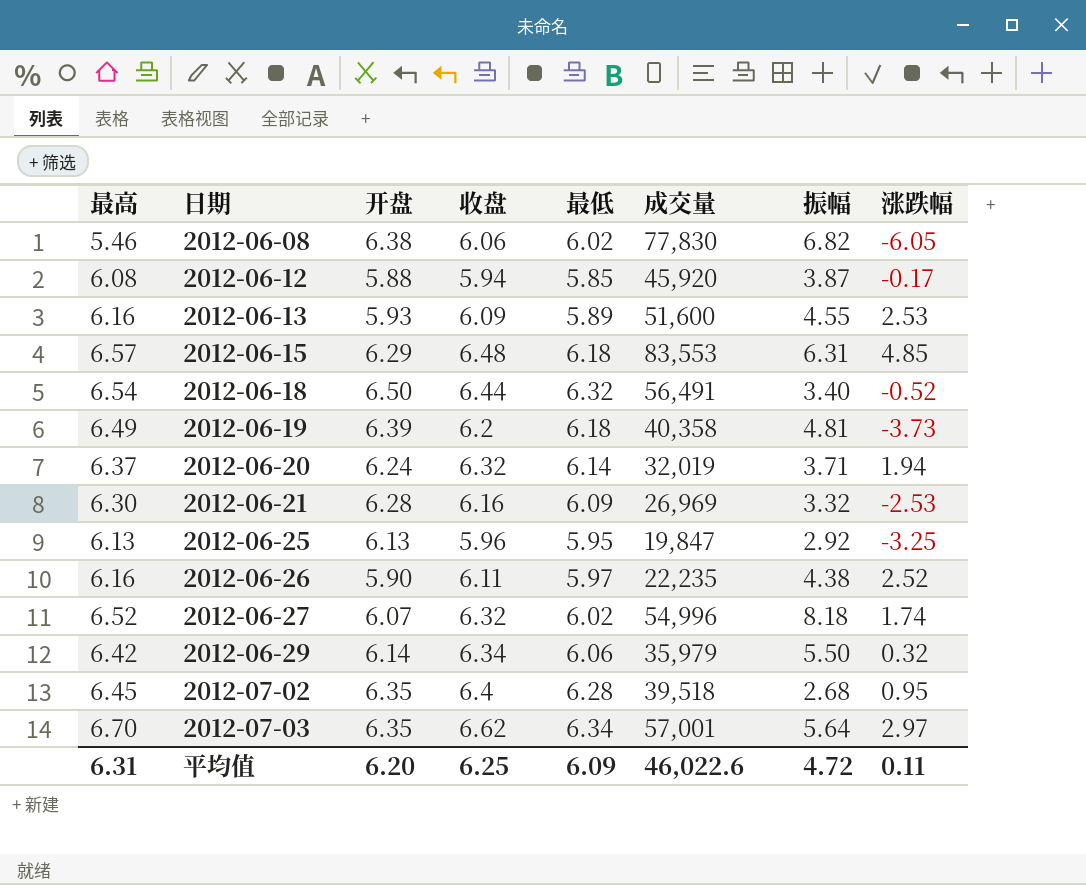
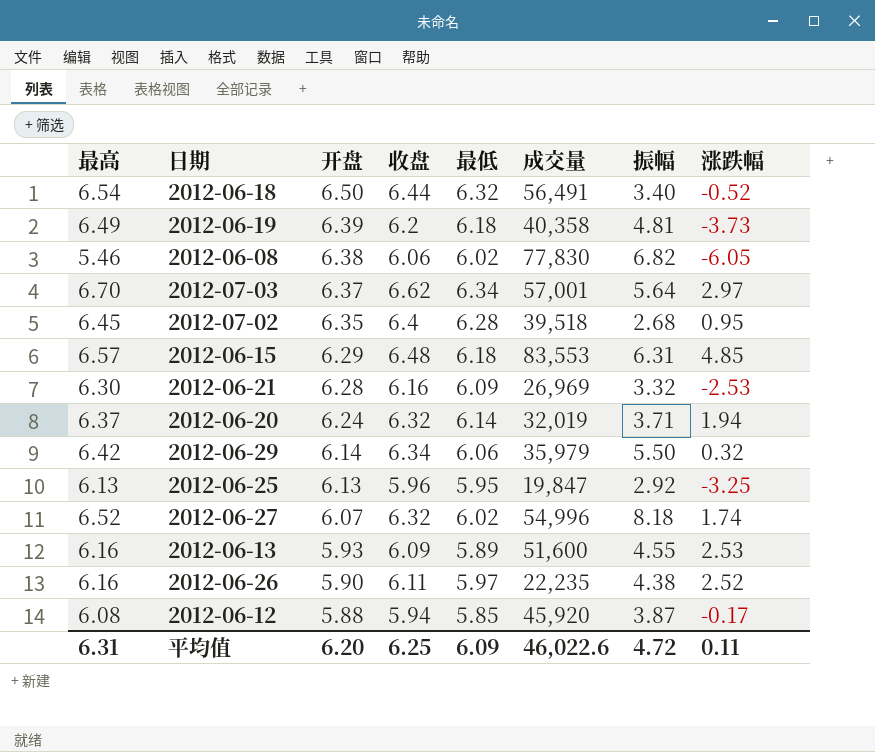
row order: 日期 ascending -> 开盘 descending
2012-07-03 | 开盘: 6.35 -> 6.37

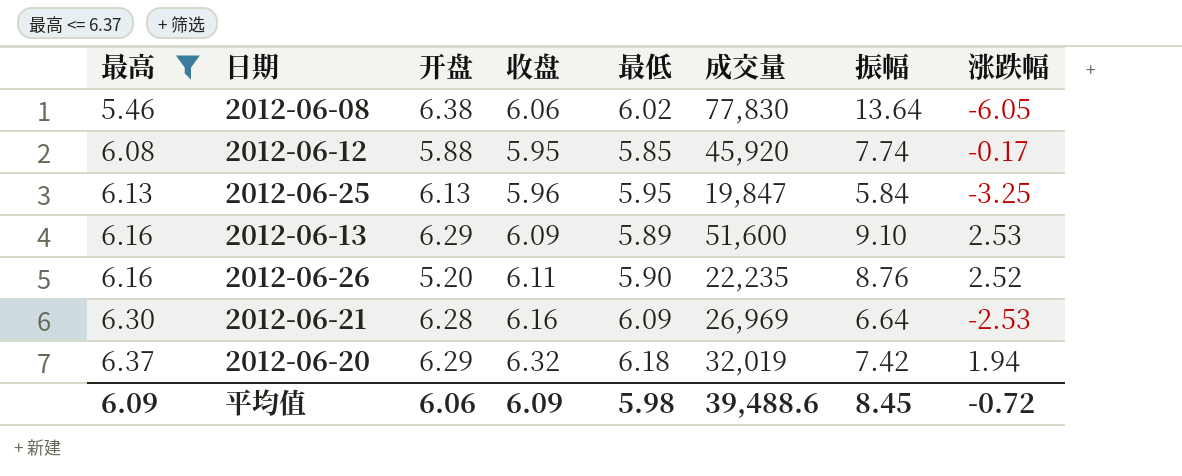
filter: none -> 最高 <= 6.37
row order: 开盘 descending -> 最高 ascending
2012-06-08 | 振幅: 6.82 -> 13.64
2012-06-12 | 收盘: 5.94 -> 5.95
2012-06-12 | 振幅: 3.87 -> 7.74
2012-06-25 | 振幅: 2.92 -> 5.84
2012-06-13 | 开盘: 5.93 -> 6.29
2012-06-13 | 振幅: 4.55 -> 9.10
2012-06-26 | 开盘: 5.90 -> 5.20
2012-06-26 | 最低: 5.97 -> 5.90
2012-06-26 | 振幅: 4.38 -> 8.76
2012-06-21 | 振幅: 3.32 -> 6.64
2012-06-20 | 开盘: 6.24 -> 6.29
2012-06-20 | 最低: 6.14 -> 6.18
2012-06-20 | 振幅: 3.71 -> 7.42
平均值 | 最高: 6.31 -> 6.09
平均值 | 开盘: 6.20 -> 6.06
平均值 | 收盘: 6.25 -> 6.09
平均值 | 最低: 6.09 -> 5.98
平均值 | 成交量: 46,022.6 -> 39,488.6
平均值 | 振幅: 4.72 -> 8.45
平均值 | 涨跌幅: 0.11 -> -0.72

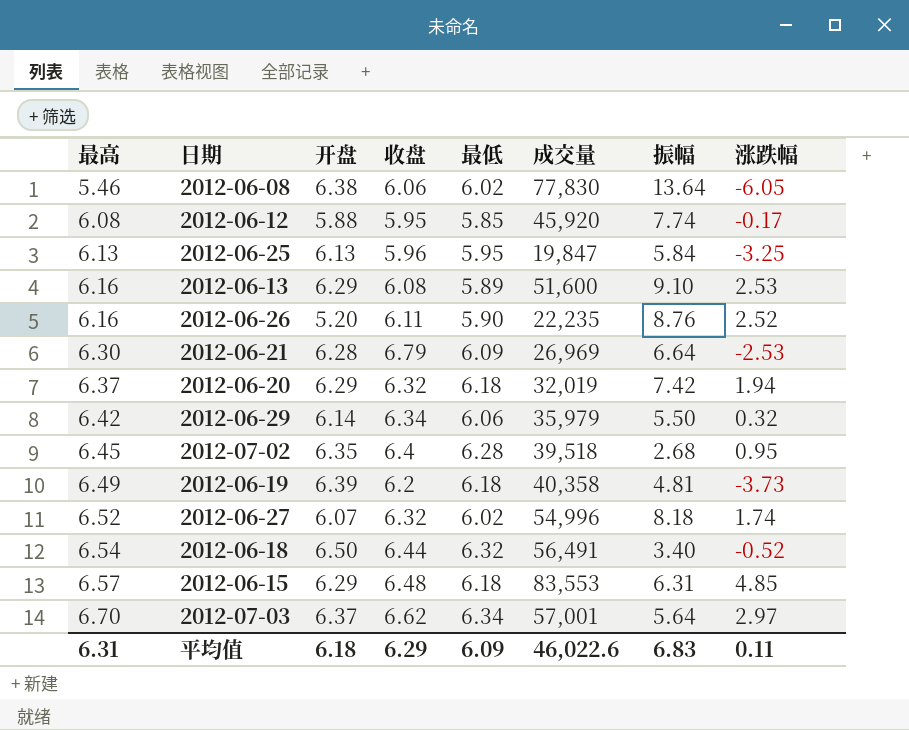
filter: 最高 <= 6.37 -> none
2012-06-13 | 收盘: 6.09 -> 6.08
2012-06-21 | 收盘: 6.16 -> 6.79
平均值 | 最高: 6.09 -> 6.31
平均值 | 开盘: 6.06 -> 6.18
平均值 | 收盘: 6.09 -> 6.29
平均值 | 最低: 5.98 -> 6.09
平均值 | 成交量: 39,488.6 -> 46,022.6
平均值 | 振幅: 8.45 -> 6.83
平均值 | 涨跌幅: -0.72 -> 0.11

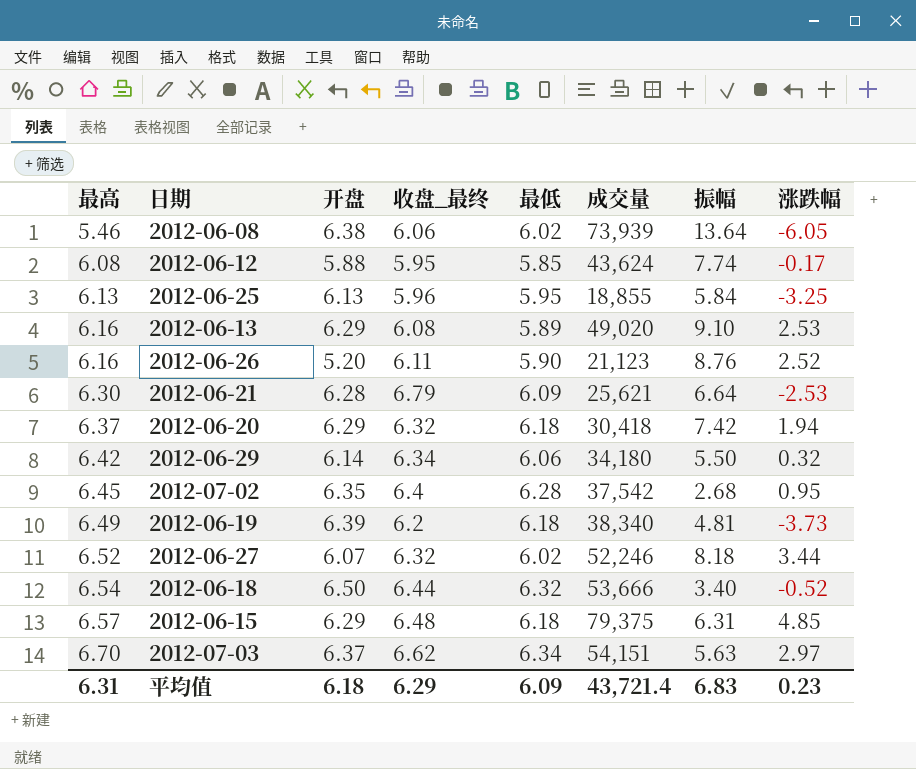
column name: 收盘 -> 收盘_最终
2012-06-08 | 成交量: 77,830 -> 73,939
2012-06-12 | 成交量: 45,920 -> 43,624
2012-06-25 | 成交量: 19,847 -> 18,855
2012-06-13 | 成交量: 51,600 -> 49,020
2012-06-26 | 成交量: 22,235 -> 21,123
2012-06-21 | 成交量: 26,969 -> 25,621
2012-06-20 | 成交量: 32,019 -> 30,418
2012-06-29 | 成交量: 35,979 -> 34,180
2012-07-02 | 成交量: 39,518 -> 37,542
2012-06-19 | 成交量: 40,358 -> 38,340
2012-06-27 | 成交量: 54,996 -> 52,246
2012-06-27 | 涨跌幅: 1.74 -> 3.44
2012-06-18 | 成交量: 56,491 -> 53,666
2012-06-15 | 成交量: 83,553 -> 79,375
2012-07-03 | 成交量: 57,001 -> 54,151
2012-07-03 | 振幅: 5.64 -> 5.63
平均值 | 成交量: 46,022.6 -> 43,721.4
平均值 | 涨跌幅: 0.11 -> 0.23

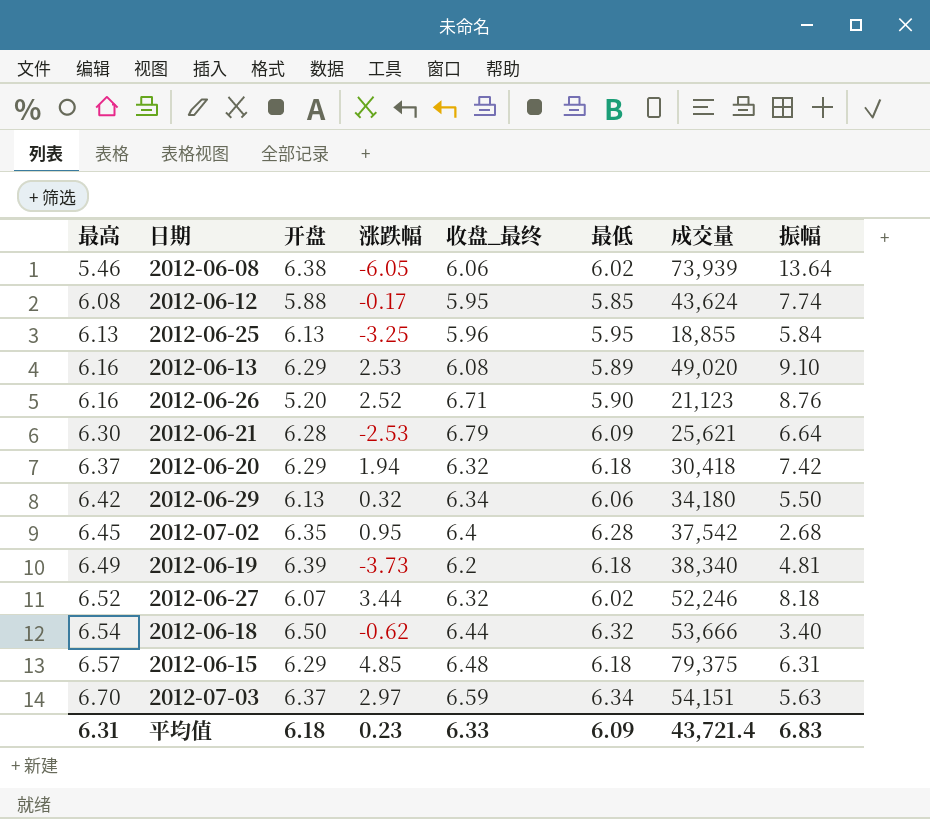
column 涨跌幅 | position: 8 -> 4
2012-06-26 | 收盘_最终: 6.11 -> 6.71
2012-06-29 | 开盘: 6.14 -> 6.13
2012-06-18 | 涨跌幅: -0.52 -> -0.62
2012-07-03 | 收盘_最终: 6.62 -> 6.59
平均值 | 收盘_最终: 6.29 -> 6.33

